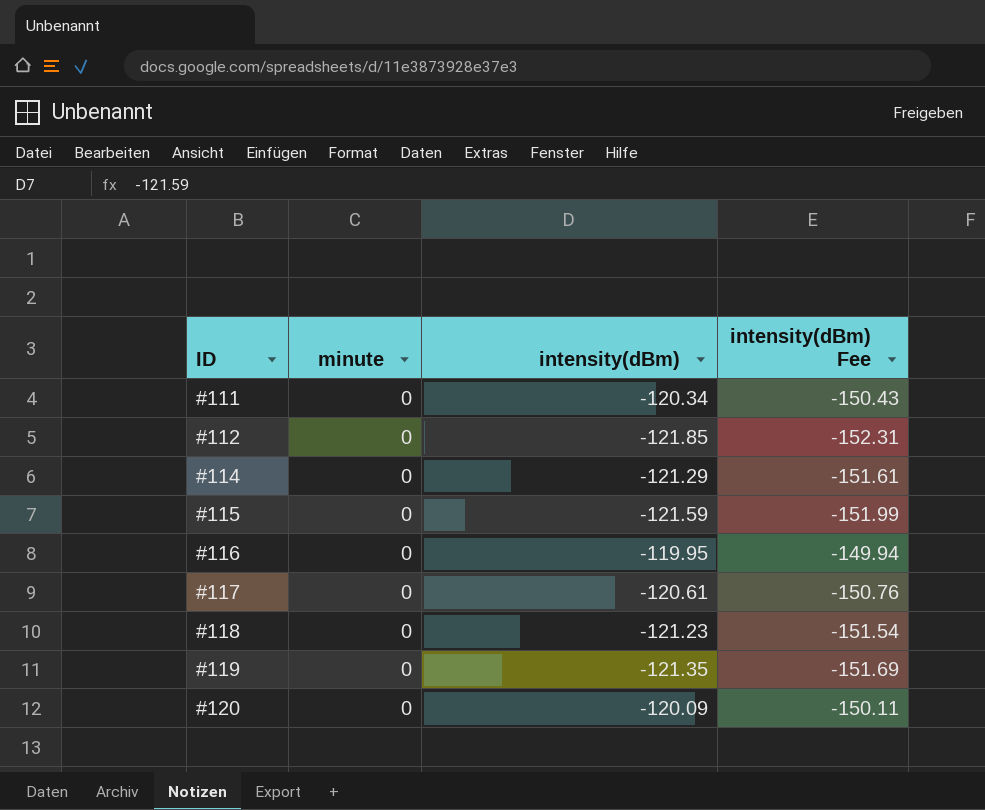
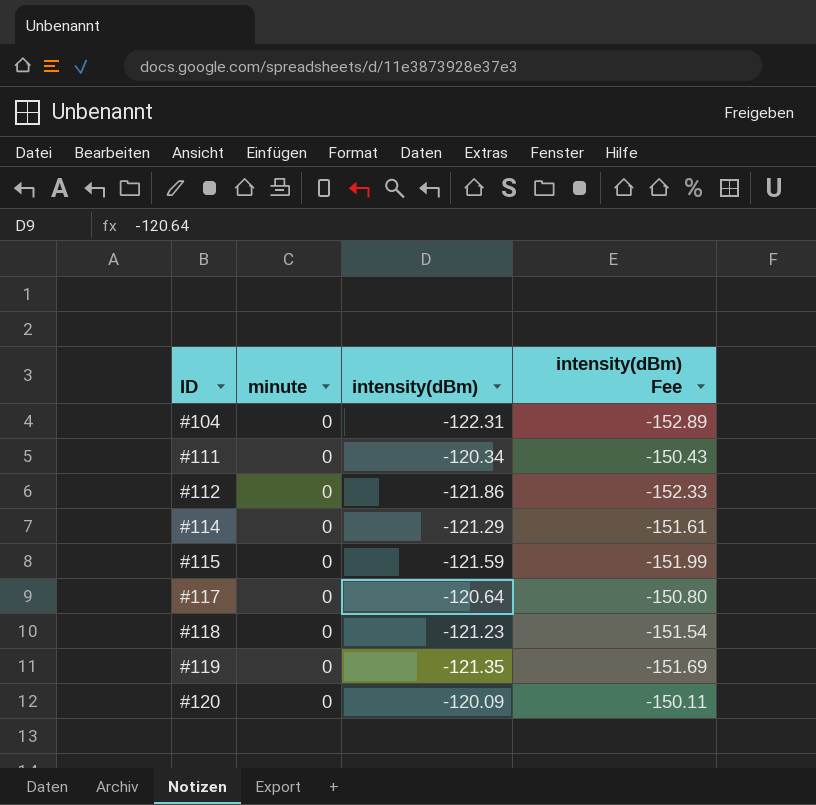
row #116: 0 | -119.95 | -149.94 -> none
row #104: none -> 0 | -122.31 | -152.89
#112 | intensity(dBm): -121.85 -> -121.86
#112 | intensity(dBm) Fee: -152.31 -> -152.33
#117 | intensity(dBm): -120.61 -> -120.64
#117 | intensity(dBm) Fee: -150.76 -> -150.80

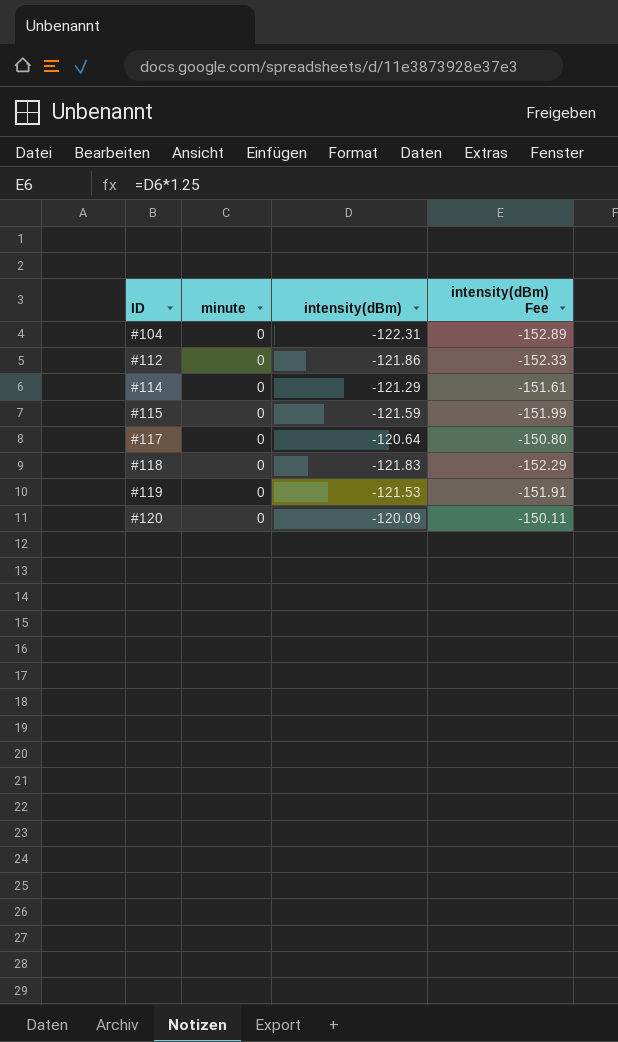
row #111: 0 | -120.34 | -150.43 -> none
#118 | intensity(dBm): -121.23 -> -121.83
#118 | intensity(dBm) Fee: -151.54 -> -152.29
#119 | intensity(dBm): -121.35 -> -121.53
#119 | intensity(dBm) Fee: -151.69 -> -151.91

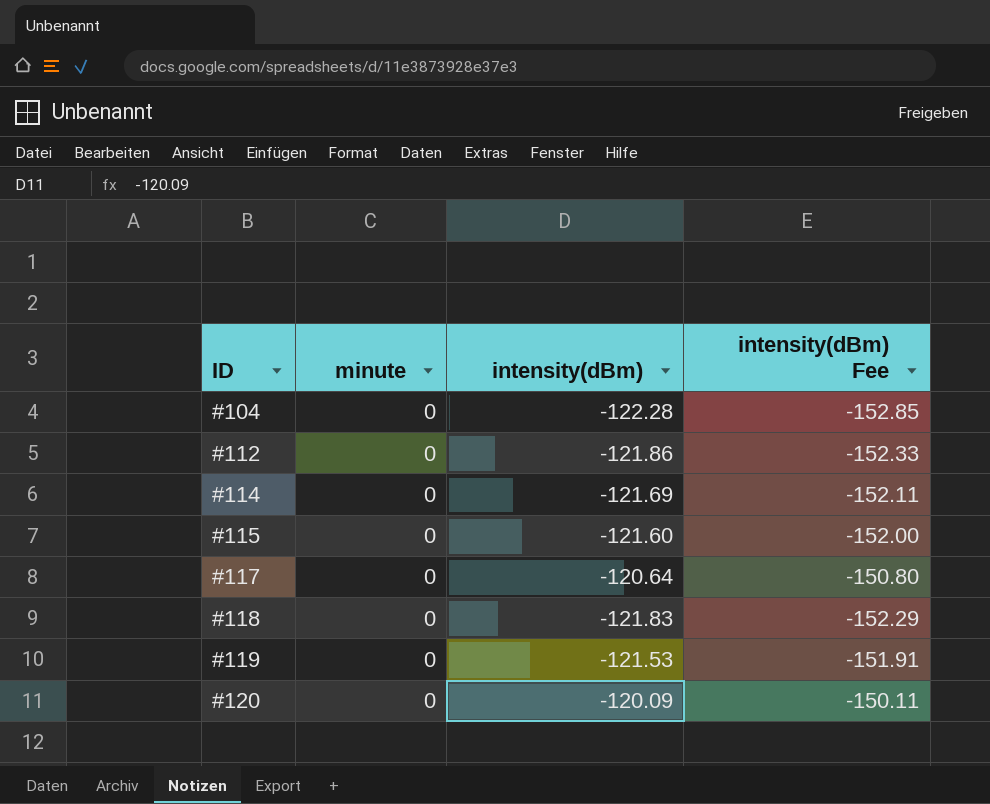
#104 | intensity(dBm): -122.31 -> -122.28
#104 | intensity(dBm) Fee: -152.89 -> -152.85
#114 | intensity(dBm): -121.29 -> -121.69
#114 | intensity(dBm) Fee: -151.61 -> -152.11
#115 | intensity(dBm): -121.59 -> -121.60
#115 | intensity(dBm) Fee: -151.99 -> -152.00

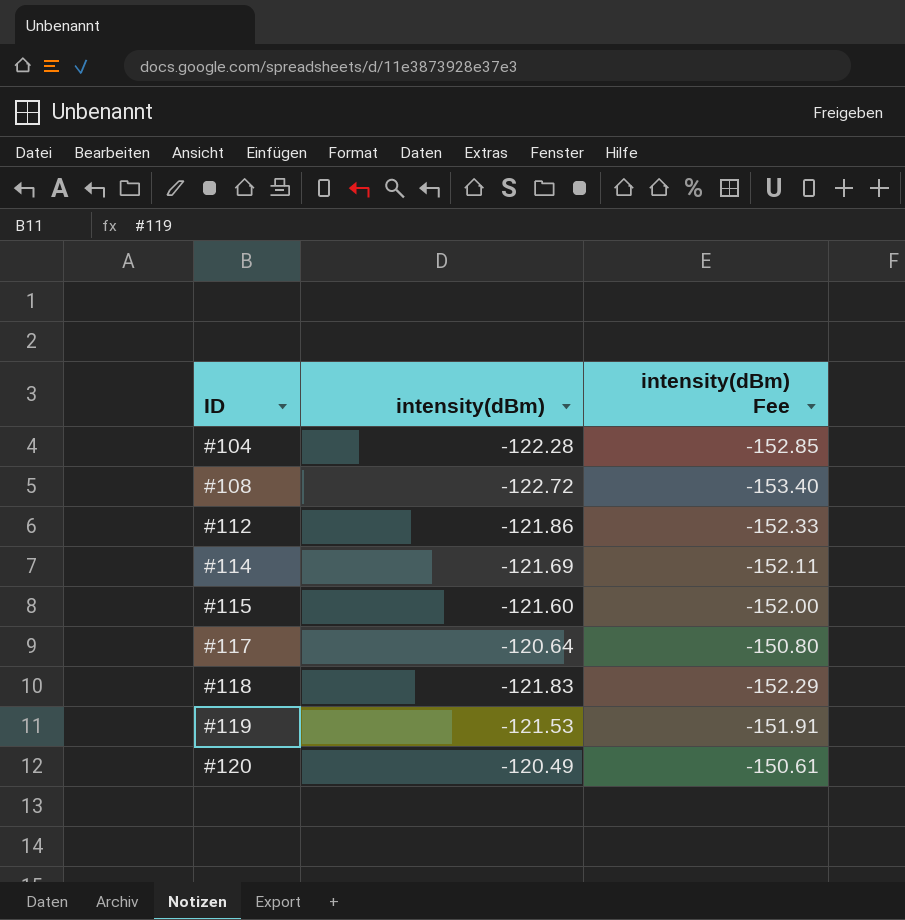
column minute | position: 2 -> none
row #108: none -> -122.72 | -153.40
#120 | intensity(dBm): -120.09 -> -120.49
#120 | intensity(dBm) Fee: -150.11 -> -150.61

